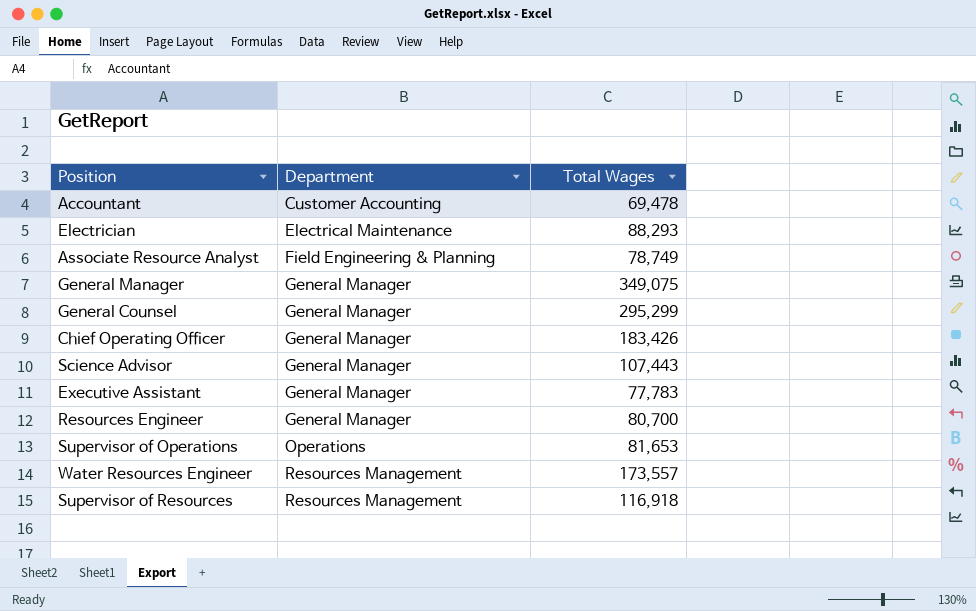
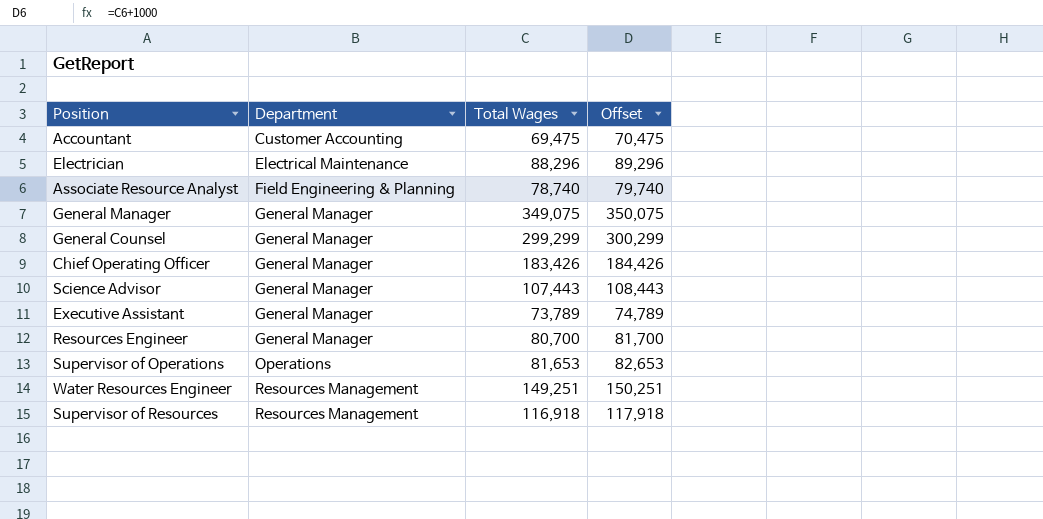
column Offset | formula: none -> [Total Wages] + 1000
Accountant | Total Wages: 69,478 -> 69,475
Electrician | Total Wages: 88,293 -> 88,296
Associate Resource Analyst | Total Wages: 78,749 -> 78,740
General Counsel | Total Wages: 295,299 -> 299,299
Executive Assistant | Total Wages: 77,783 -> 73,789
Water Resources Engineer | Total Wages: 173,557 -> 149,251

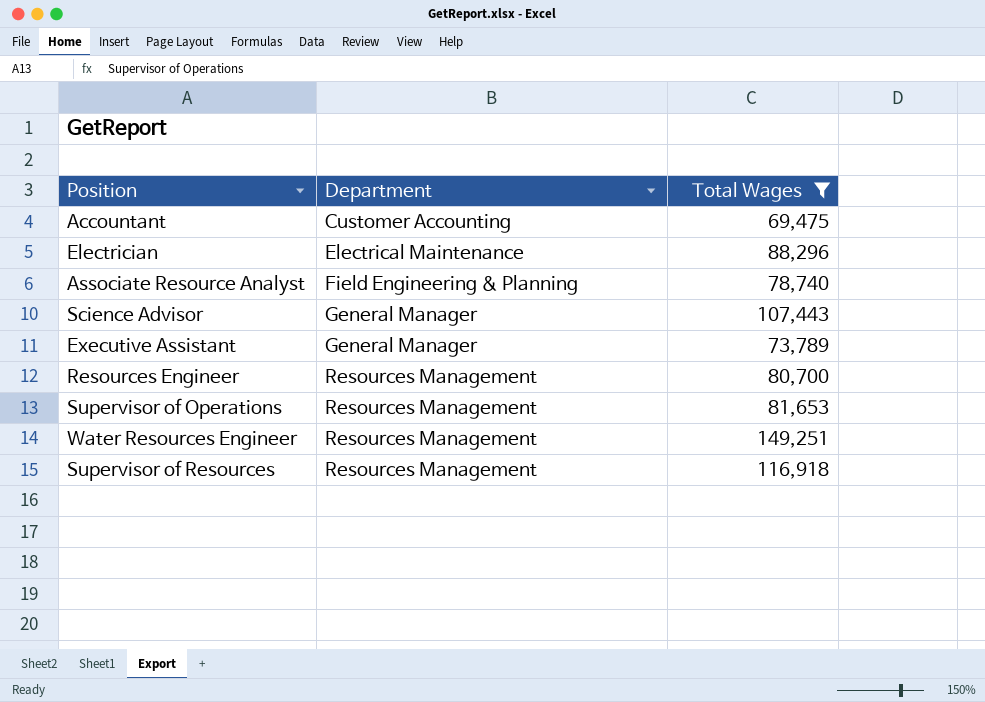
filter: none -> Total Wages <= 149,251
column Offset | formula: [Total Wages] + 1000 -> none
Resources Engineer | Department: General Manager -> Resources Management
Supervisor of Operations | Department: Operations -> Resources Management

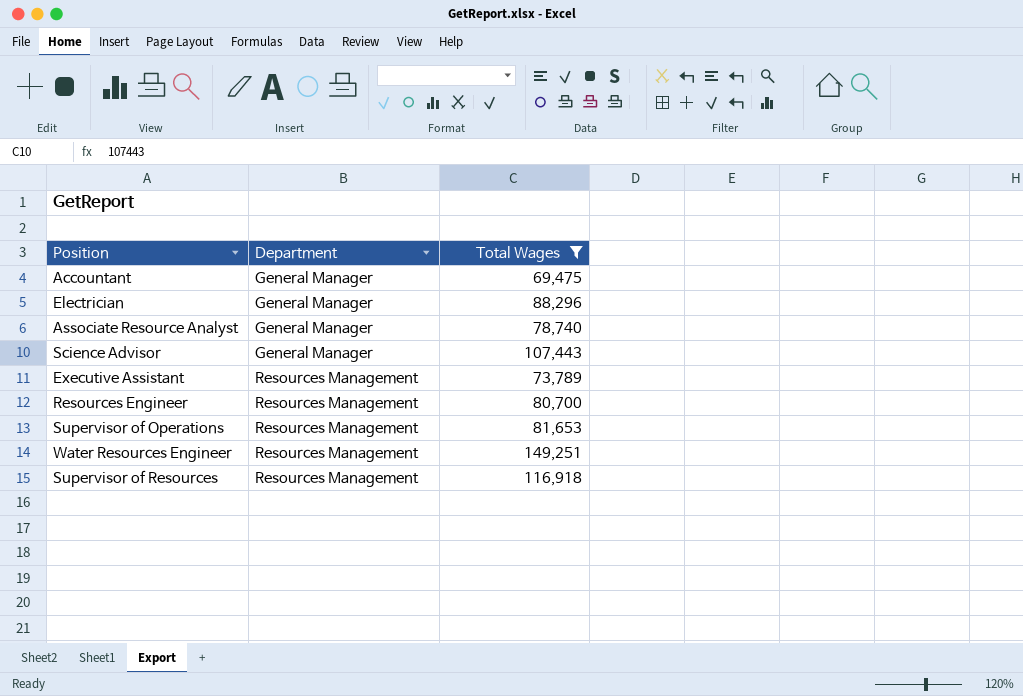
Accountant | Department: Customer Accounting -> General Manager
Electrician | Department: Electrical Maintenance -> General Manager
Associate Resource Analyst | Department: Field Engineering & Planning -> General Manager
Executive Assistant | Department: General Manager -> Resources Management

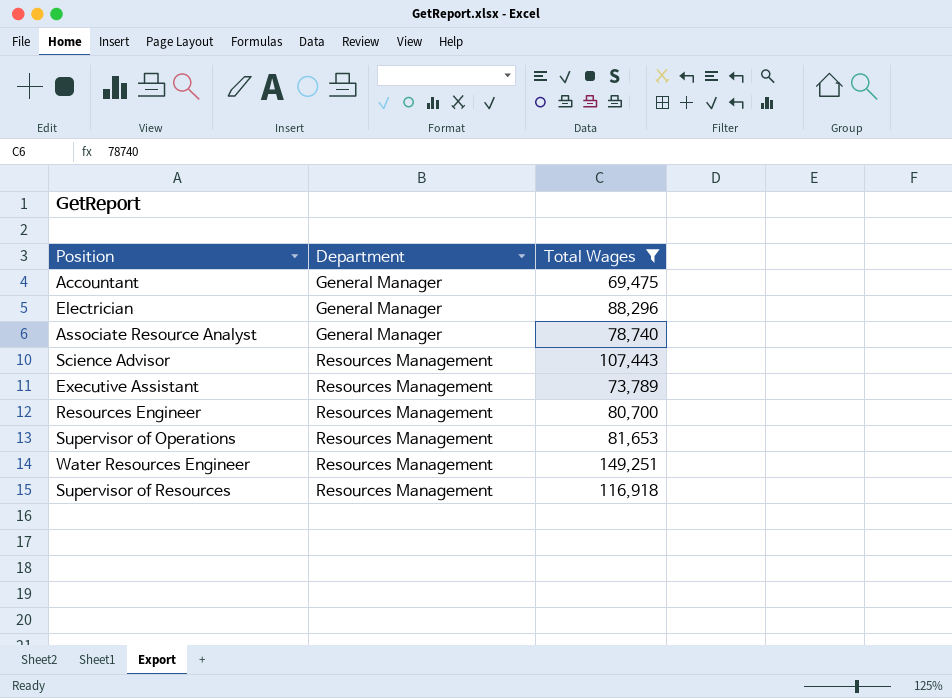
Science Advisor | Department: General Manager -> Resources Management

